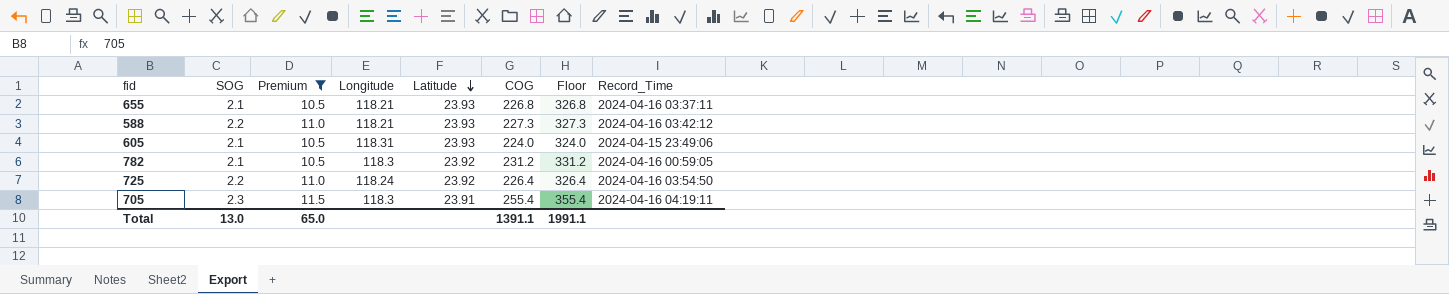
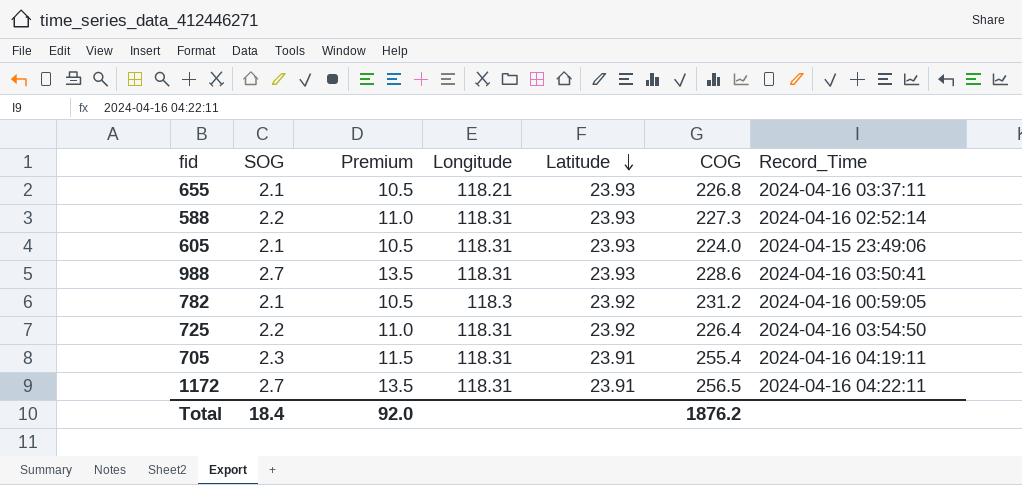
filter: Premium != 13.5 -> none
column Floor | formula: [COG] + 100 -> none
588 | Longitude: 118.21 -> 118.31
588 | Record_Time: 2024-04-16 03:42:12 -> 2024-04-16 02:52:14
725 | Longitude: 118.24 -> 118.31
705 | Longitude: 118.3 -> 118.31
Total | SOG: 13.0 -> 18.4
Total | Premium: 65.0 -> 92.0
Total | COG: 1391.1 -> 1876.2

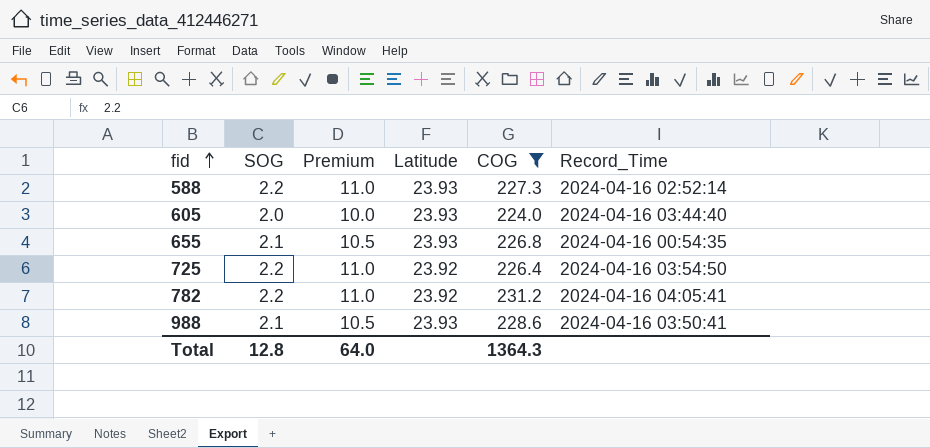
filter: none -> COG <= 231.2
row order: Latitude descending -> fid ascending
column Longitude | position: 4 -> none
605 | SOG: 2.1 -> 2.0
605 | Premium: 10.5 -> 10.0
605 | Record_Time: 2024-04-15 23:49:06 -> 2024-04-16 03:44:40
655 | Record_Time: 2024-04-16 03:37:11 -> 2024-04-16 00:54:35
782 | SOG: 2.1 -> 2.2
782 | Premium: 10.5 -> 11.0
782 | Record_Time: 2024-04-16 00:59:05 -> 2024-04-16 04:05:41
988 | SOG: 2.7 -> 2.1
988 | Premium: 13.5 -> 10.5
Total | SOG: 18.4 -> 12.8
Total | Premium: 92.0 -> 64.0
Total | COG: 1876.2 -> 1364.3

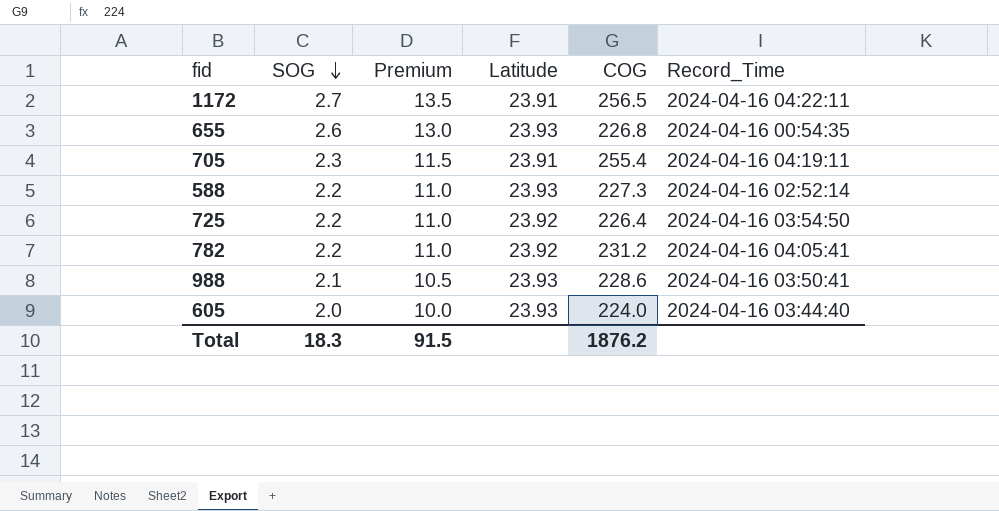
filter: COG <= 231.2 -> none
row order: fid ascending -> SOG descending
655 | SOG: 2.1 -> 2.6
655 | Premium: 10.5 -> 13.0
Total | SOG: 12.8 -> 18.3
Total | Premium: 64.0 -> 91.5
Total | COG: 1364.3 -> 1876.2

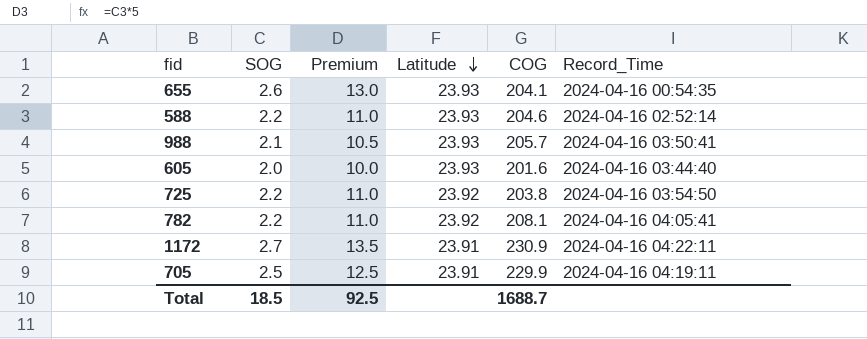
row order: SOG descending -> Latitude descending
655 | COG: 226.8 -> 204.1
588 | COG: 227.3 -> 204.6
988 | COG: 228.6 -> 205.7
605 | COG: 224.0 -> 201.6
725 | COG: 226.4 -> 203.8
782 | COG: 231.2 -> 208.1
1172 | COG: 256.5 -> 230.9
705 | SOG: 2.3 -> 2.5
705 | Premium: 11.5 -> 12.5
705 | COG: 255.4 -> 229.9
Total | SOG: 18.3 -> 18.5
Total | Premium: 91.5 -> 92.5
Total | COG: 1876.2 -> 1688.7

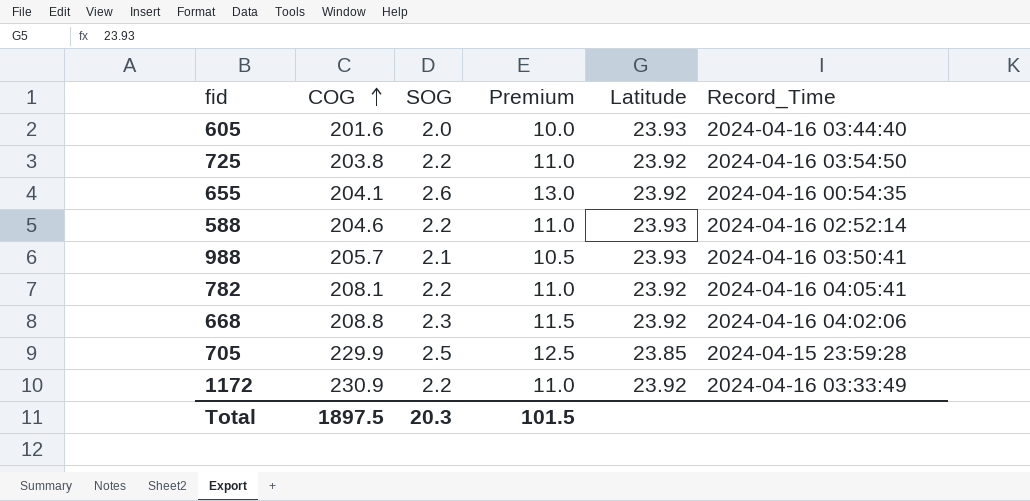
row order: Latitude descending -> COG ascending
column COG | position: 5 -> 2
655 | Latitude: 23.93 -> 23.92
row 668: none -> 208.8 | 2.3 | 11.5 | 23.92 | 2024-04-16 04:02:06
705 | Latitude: 23.91 -> 23.85
705 | Record_Time: 2024-04-16 04:19:11 -> 2024-04-15 23:59:28
1172 | SOG: 2.7 -> 2.2
1172 | Premium: 13.5 -> 11.0
1172 | Latitude: 23.91 -> 23.92
1172 | Record_Time: 2024-04-16 04:22:11 -> 2024-04-16 03:33:49
Total | COG: 1688.7 -> 1897.5
Total | SOG: 18.5 -> 20.3
Total | Premium: 92.5 -> 101.5

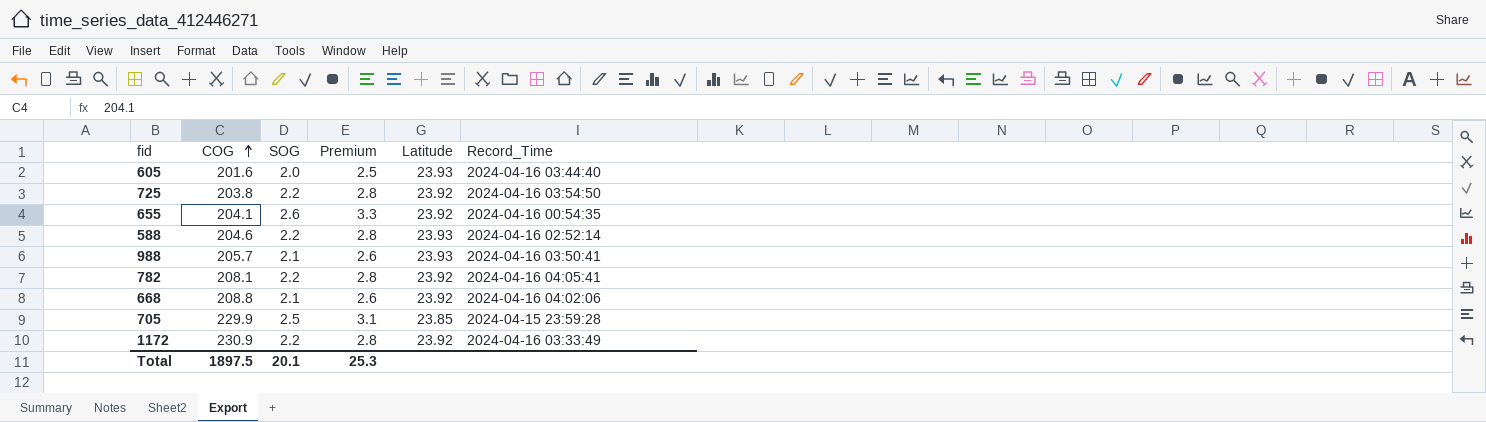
column Premium | formula: [SOG] * 5 -> [SOG] * 1.25
668 | SOG: 2.3 -> 2.1
Total | SOG: 20.3 -> 20.1
Total | Premium: 101.5 -> 25.3

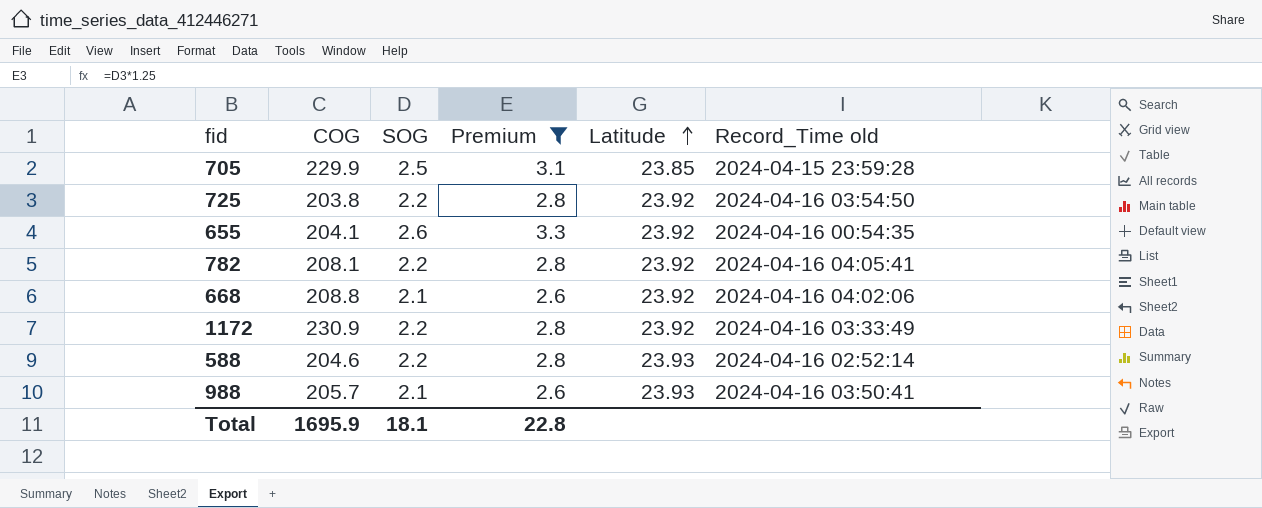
filter: none -> Premium != 2.5
row order: COG ascending -> Latitude ascending
column name: Record_Time -> Record_Time old
Total | COG: 1897.5 -> 1695.9
Total | SOG: 20.1 -> 18.1
Total | Premium: 25.3 -> 22.8

